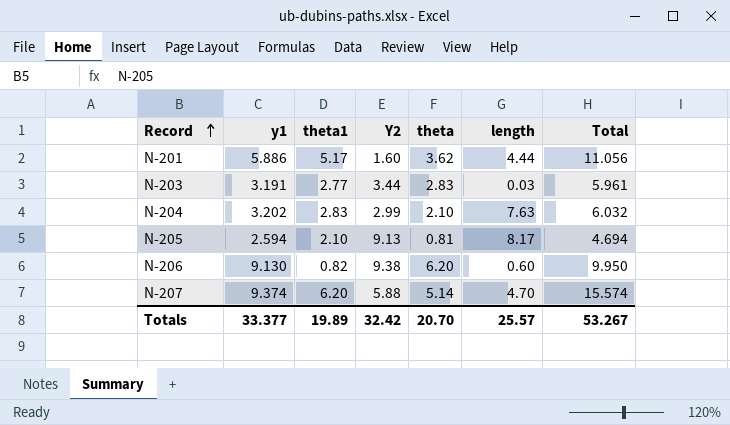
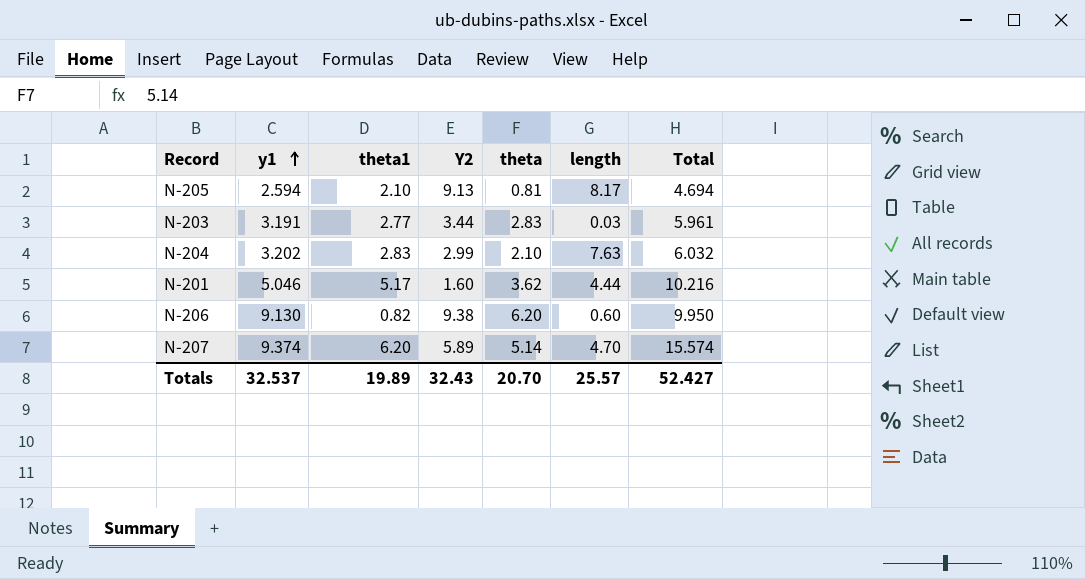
row order: Record ascending -> y1 ascending
N-201 | y1: 5.886 -> 5.046
N-201 | Total: 11.056 -> 10.216
N-207 | Y2: 5.88 -> 5.89
Totals | y1: 33.377 -> 32.537
Totals | Y2: 32.42 -> 32.43
Totals | Total: 53.267 -> 52.427

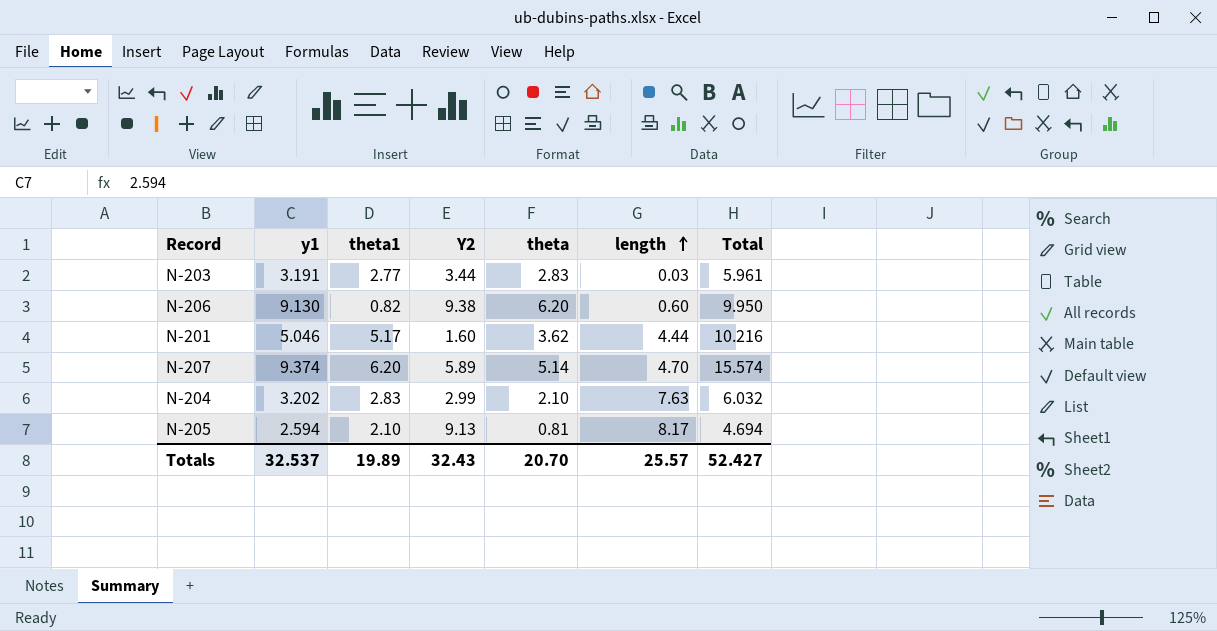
row order: y1 ascending -> length ascending

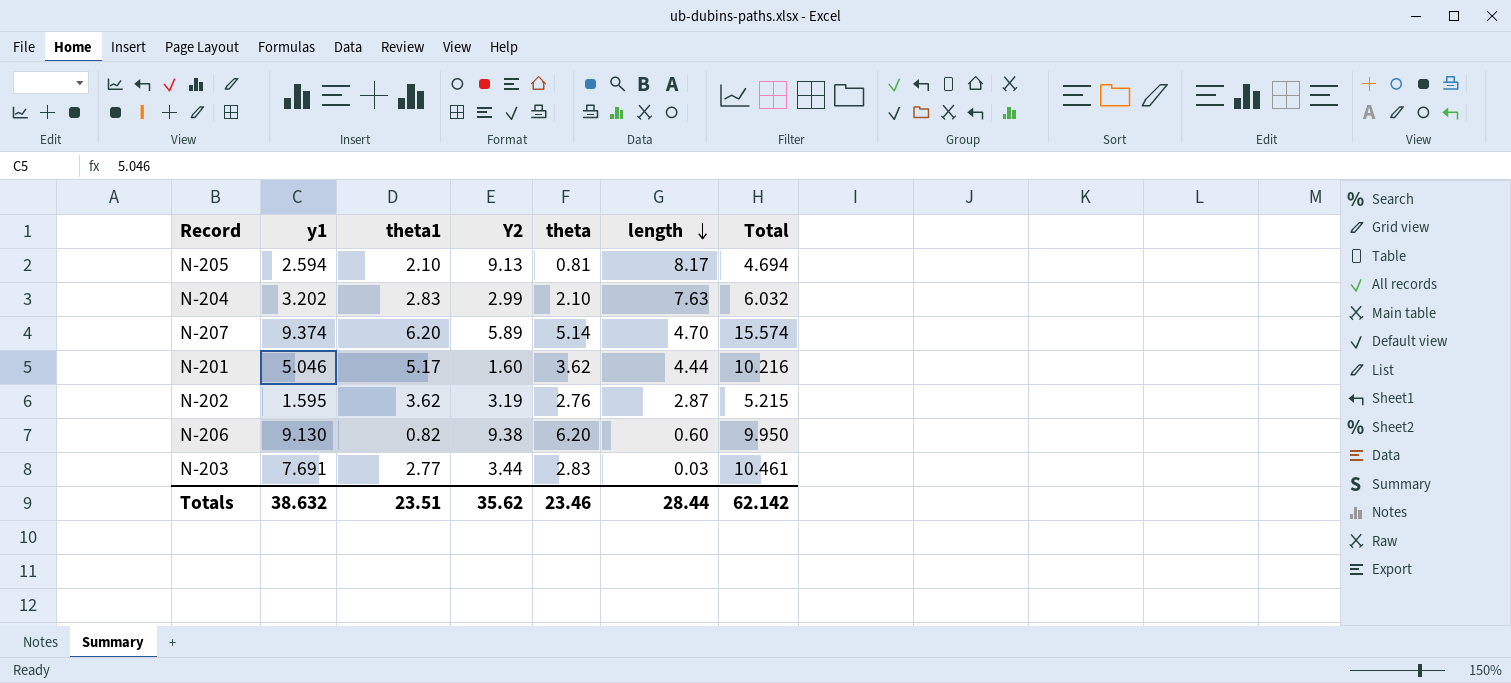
row order: length ascending -> length descending
row N-202: none -> 1.595 | 3.62 | 3.19 | 2.76 | 2.87 | 5.215
N-203 | y1: 3.191 -> 7.691
N-203 | Total: 5.961 -> 10.461
Totals | y1: 32.537 -> 38.632
Totals | theta1: 19.89 -> 23.51
Totals | Y2: 32.43 -> 35.62
Totals | theta: 20.70 -> 23.46
Totals | length: 25.57 -> 28.44
Totals | Total: 52.427 -> 62.142

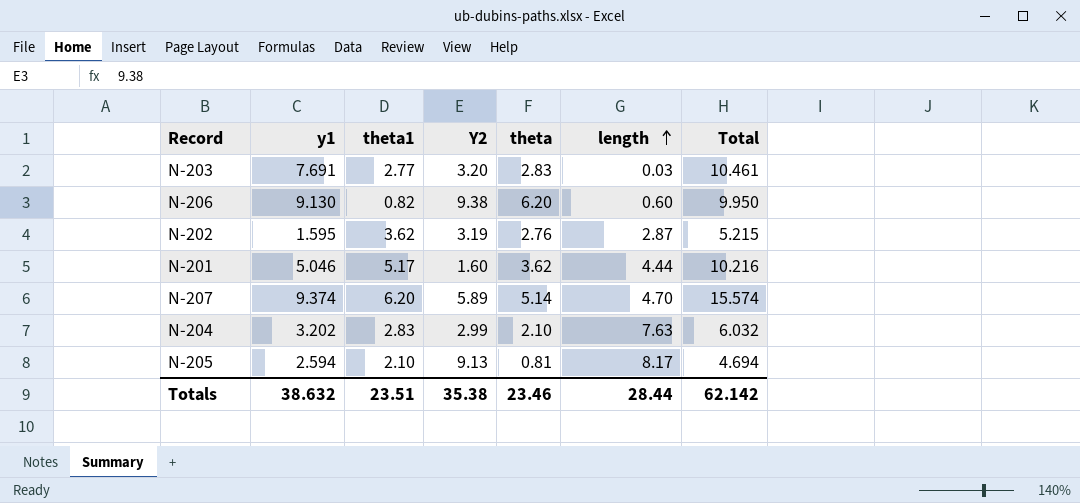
row order: length descending -> length ascending
N-203 | Y2: 3.44 -> 3.20
Totals | Y2: 35.62 -> 35.38

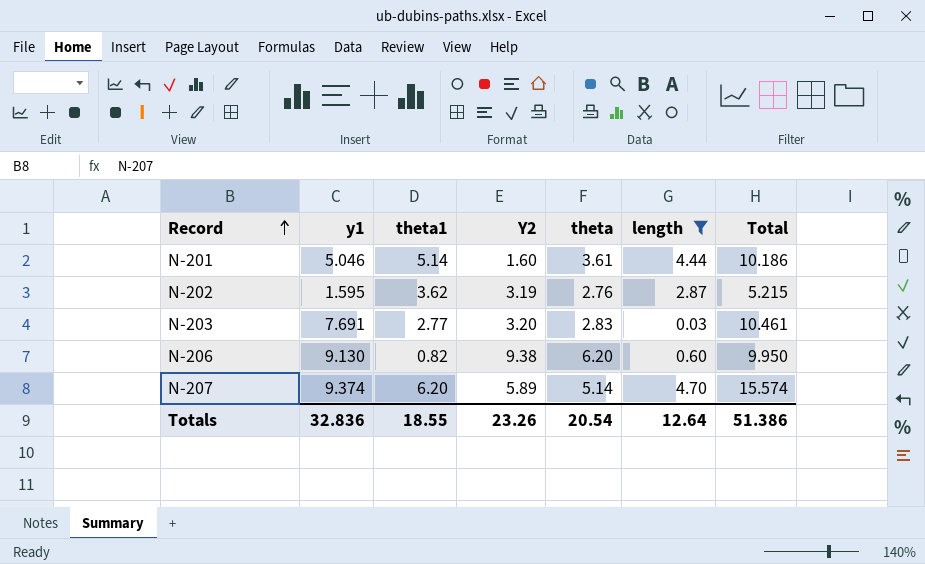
filter: none -> length <= 4.70
row order: length ascending -> Record ascending
N-201 | theta1: 5.17 -> 5.14
N-201 | theta: 3.62 -> 3.61
N-201 | Total: 10.216 -> 10.186
Totals | y1: 38.632 -> 32.836
Totals | theta1: 23.51 -> 18.55
Totals | Y2: 35.38 -> 23.26
Totals | theta: 23.46 -> 20.54
Totals | length: 28.44 -> 12.64
Totals | Total: 62.142 -> 51.386

